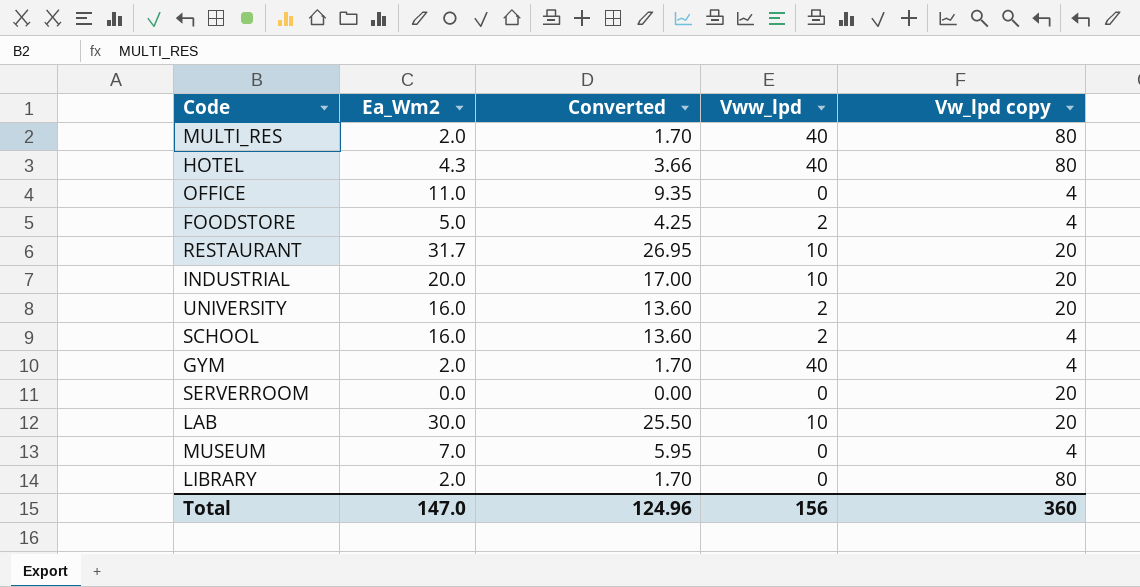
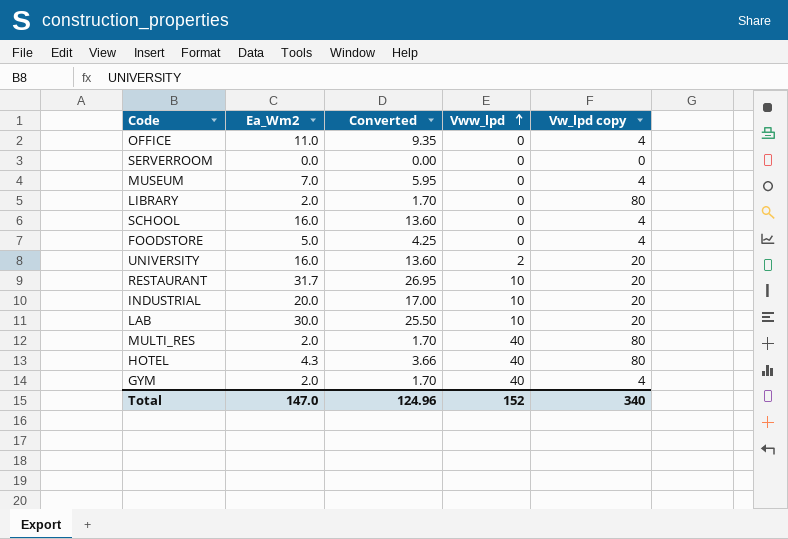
row order: none -> Vww_lpd ascending
SERVERROOM | Vw_lpd copy: 20 -> 0
SCHOOL | Vww_lpd: 2 -> 0
FOODSTORE | Vww_lpd: 2 -> 0
Total | Vww_lpd: 156 -> 152
Total | Vw_lpd copy: 360 -> 340

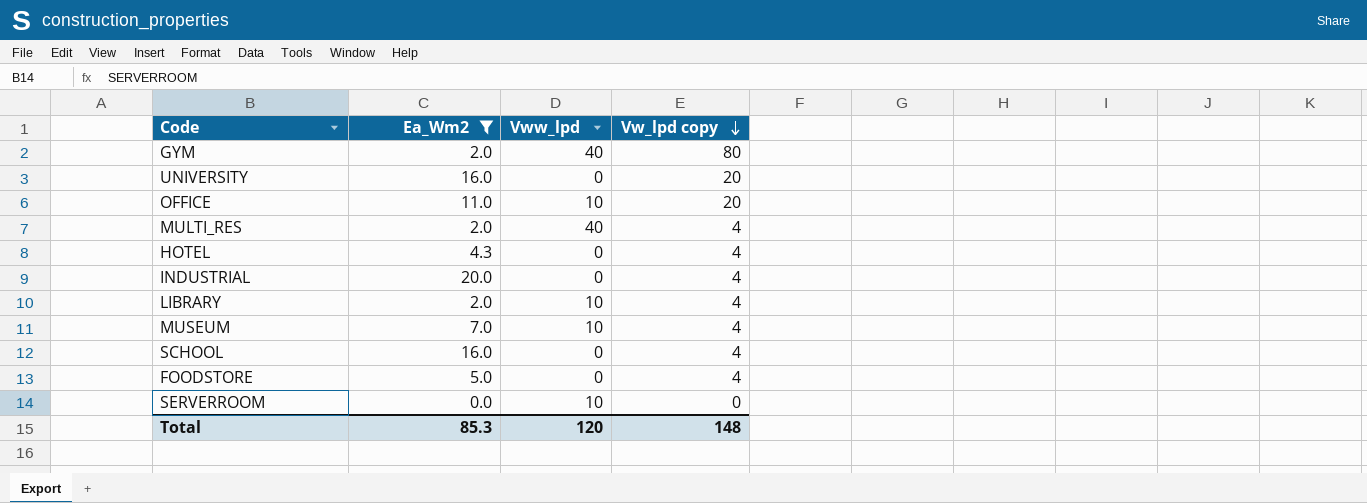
filter: none -> Ea_Wm2 <= 20.0
row order: Vww_lpd ascending -> Vw_lpd copy descending
column Converted | formula: [Ea_Wm2] * 0.85 -> none
GYM | Vw_lpd copy: 4 -> 80
UNIVERSITY | Vww_lpd: 2 -> 0
OFFICE | Vww_lpd: 0 -> 10
OFFICE | Vw_lpd copy: 4 -> 20
MULTI_RES | Vw_lpd copy: 80 -> 4
HOTEL | Vww_lpd: 40 -> 0
HOTEL | Vw_lpd copy: 80 -> 4
INDUSTRIAL | Vww_lpd: 10 -> 0
INDUSTRIAL | Vw_lpd copy: 20 -> 4
LIBRARY | Vww_lpd: 0 -> 10
LIBRARY | Vw_lpd copy: 80 -> 4
MUSEUM | Vww_lpd: 0 -> 10
SERVERROOM | Vww_lpd: 0 -> 10
Total | Ea_Wm2: 147.0 -> 85.3
Total | Vww_lpd: 152 -> 120
Total | Vw_lpd copy: 340 -> 148

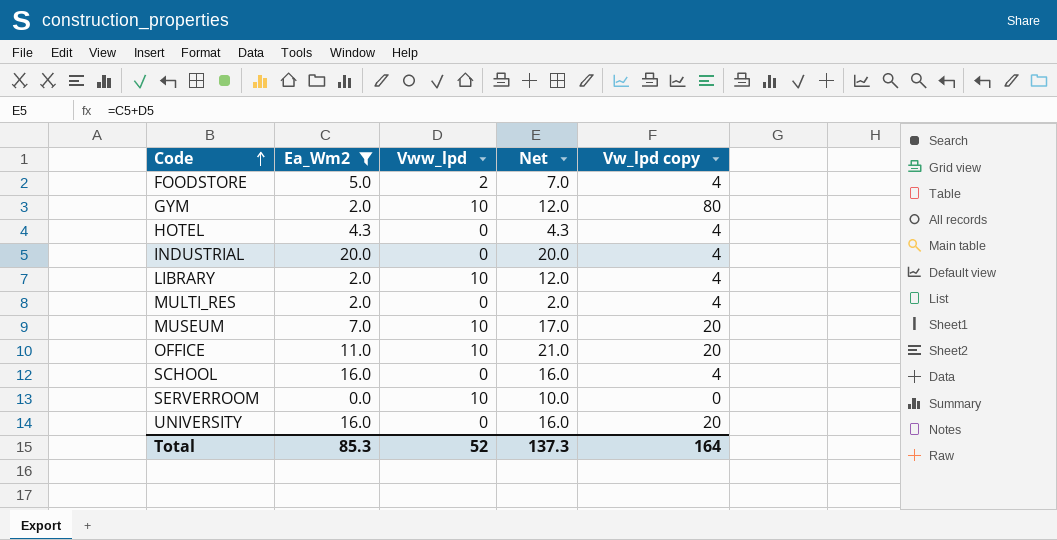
row order: Vw_lpd copy descending -> Code ascending
column Net | formula: none -> [Ea_Wm2] + [Vww_lpd]
FOODSTORE | Vww_lpd: 0 -> 2
GYM | Vww_lpd: 40 -> 10
MULTI_RES | Vww_lpd: 40 -> 0
MUSEUM | Vw_lpd copy: 4 -> 20
Total | Vww_lpd: 120 -> 52
Total | Vw_lpd copy: 148 -> 164

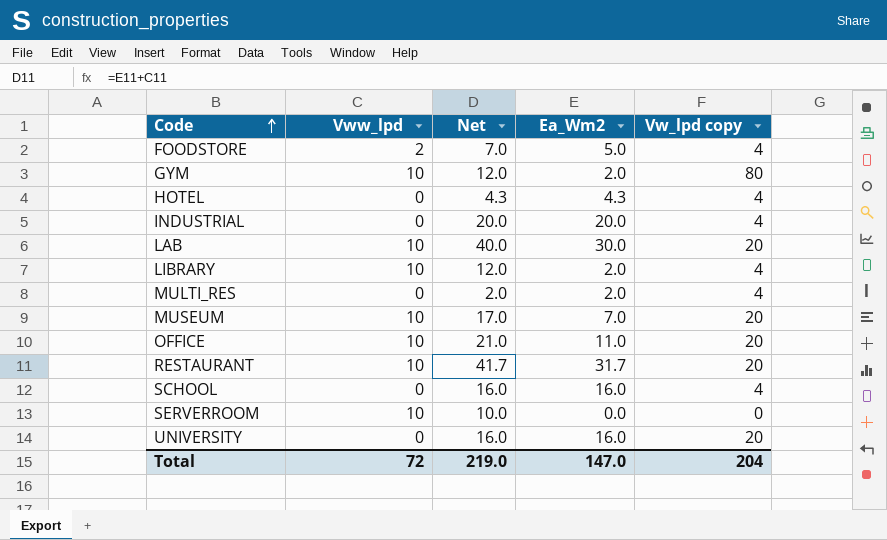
filter: Ea_Wm2 <= 20.0 -> none
column Ea_Wm2 | position: 2 -> 4
Total | Vww_lpd: 52 -> 72
Total | Net: 137.3 -> 219.0
Total | Ea_Wm2: 85.3 -> 147.0
Total | Vw_lpd copy: 164 -> 204

